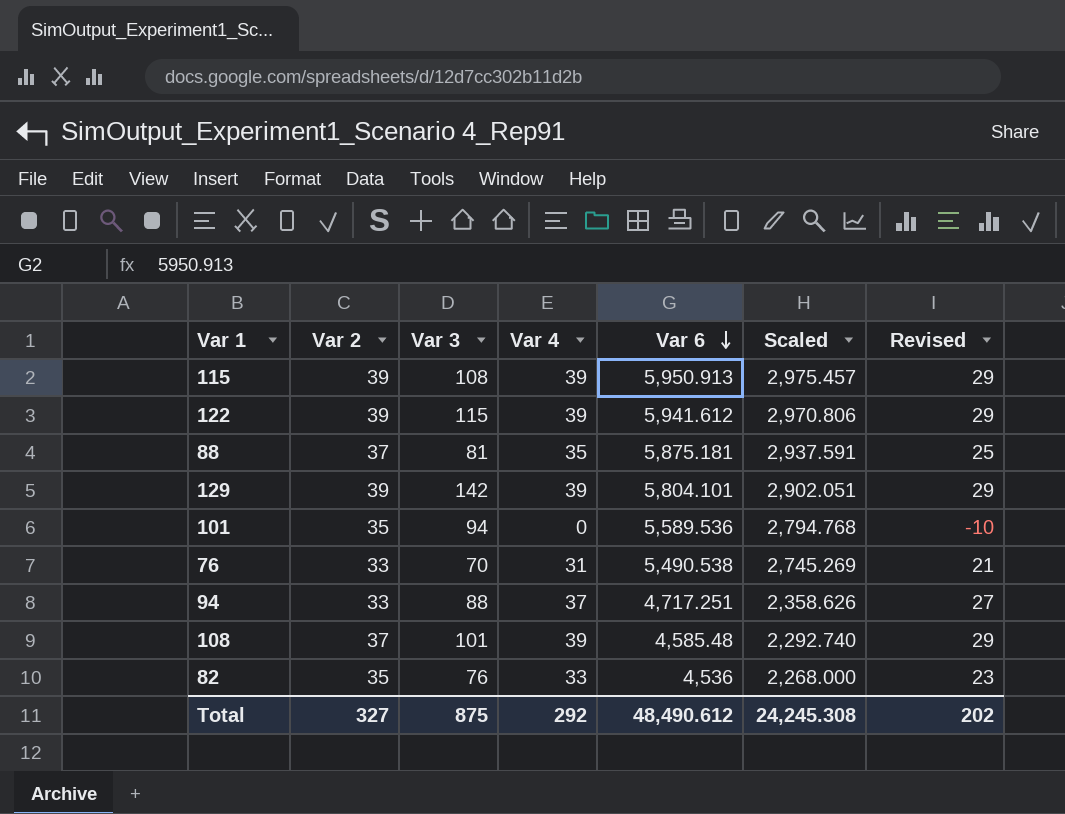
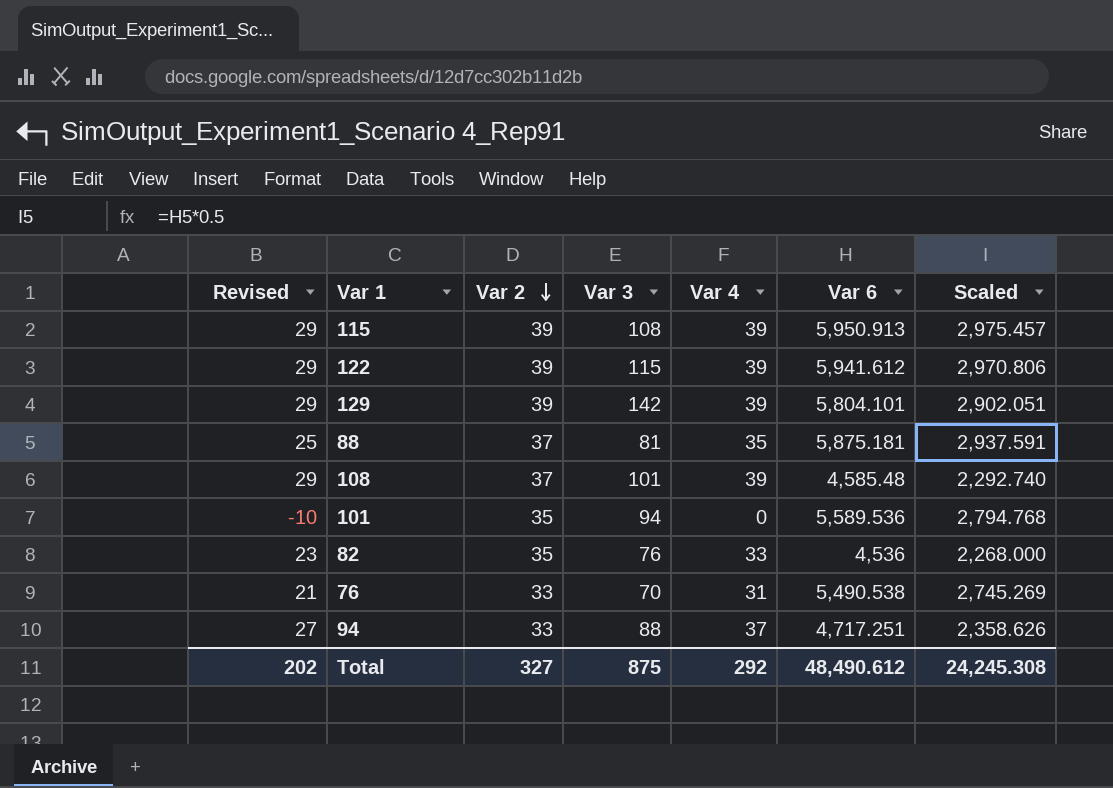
row order: Var 6 descending -> Var 2 descending
column Revised | position: 7 -> 1

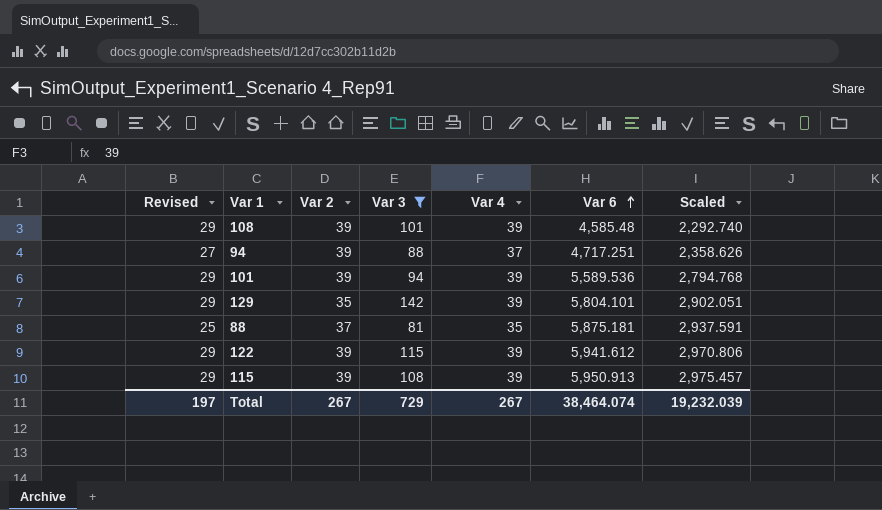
filter: none -> Var 3 >= 81
row order: Var 2 descending -> Var 6 ascending
108 | Var 2: 37 -> 39
94 | Var 2: 33 -> 39
101 | Revised: -10 -> 29
101 | Var 2: 35 -> 39
101 | Var 4: 0 -> 39
129 | Var 2: 39 -> 35
Total | Revised: 202 -> 197
Total | Var 2: 327 -> 267
Total | Var 3: 875 -> 729
Total | Var 4: 292 -> 267
Total | Var 6: 48,490.612 -> 38,464.074
Total | Scaled: 24,245.308 -> 19,232.039

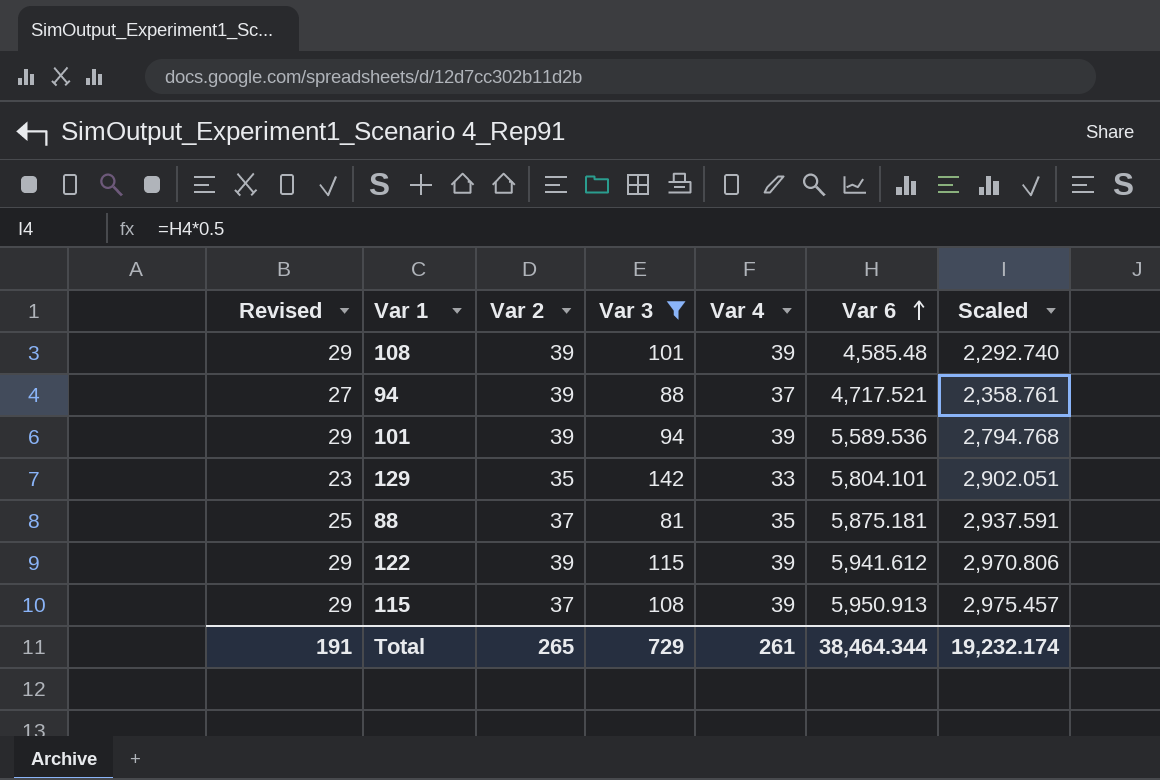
94 | Var 6: 4,717.251 -> 4,717.521
94 | Scaled: 2,358.626 -> 2,358.761
129 | Revised: 29 -> 23
129 | Var 4: 39 -> 33
115 | Var 2: 39 -> 37
Total | Revised: 197 -> 191
Total | Var 2: 267 -> 265
Total | Var 4: 267 -> 261
Total | Var 6: 38,464.074 -> 38,464.344
Total | Scaled: 19,232.039 -> 19,232.174

